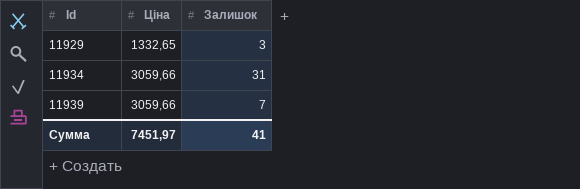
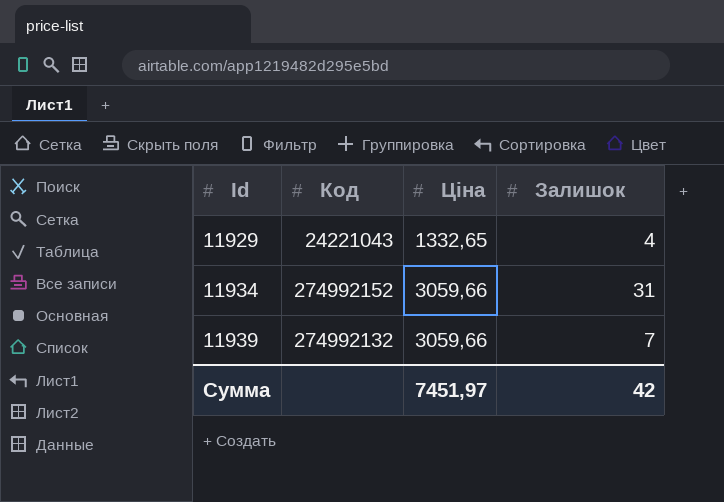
column Код | position: none -> 2
11929 | Залишок: 3 -> 4
Сумма | Залишок: 41 -> 42

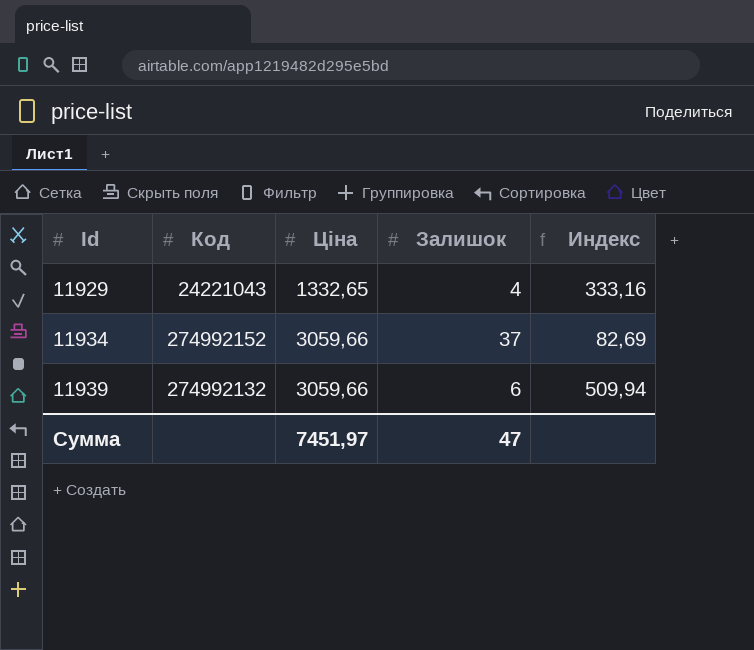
column Индекс | formula: none -> [Ціна] / [Залишок]
11934 | Залишок: 31 -> 37
11939 | Залишок: 7 -> 6
Сумма | Залишок: 42 -> 47

